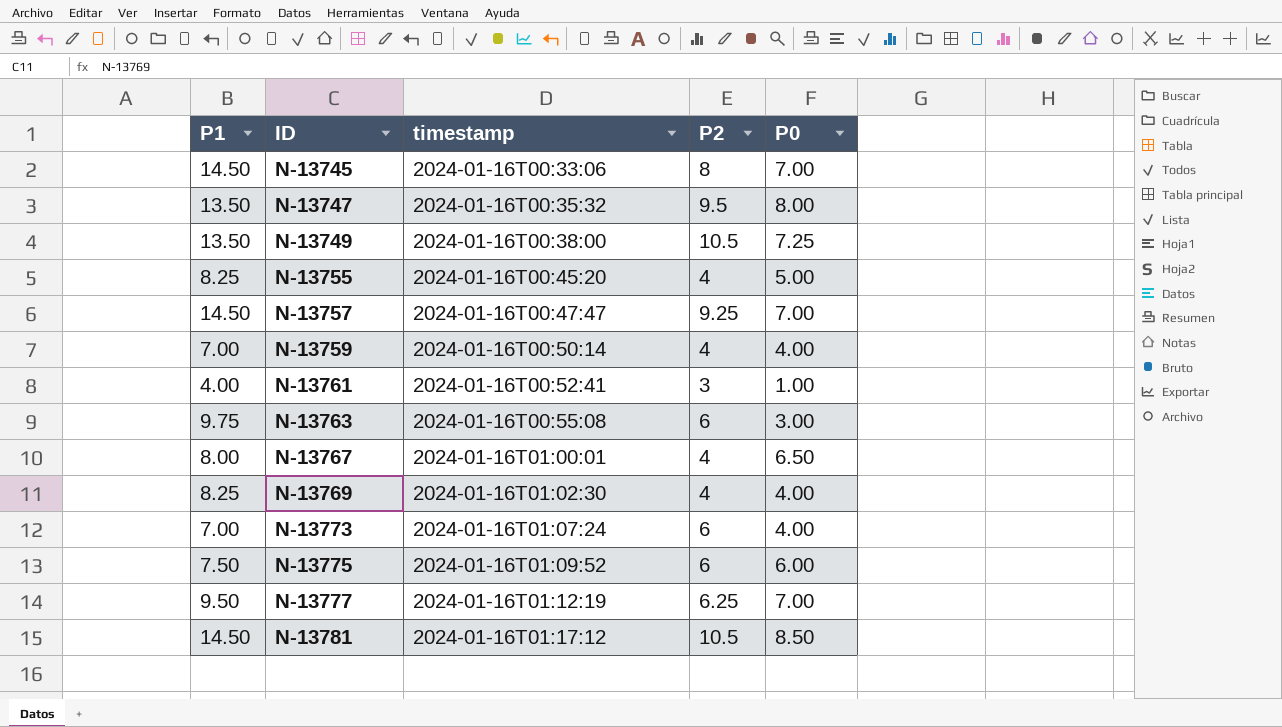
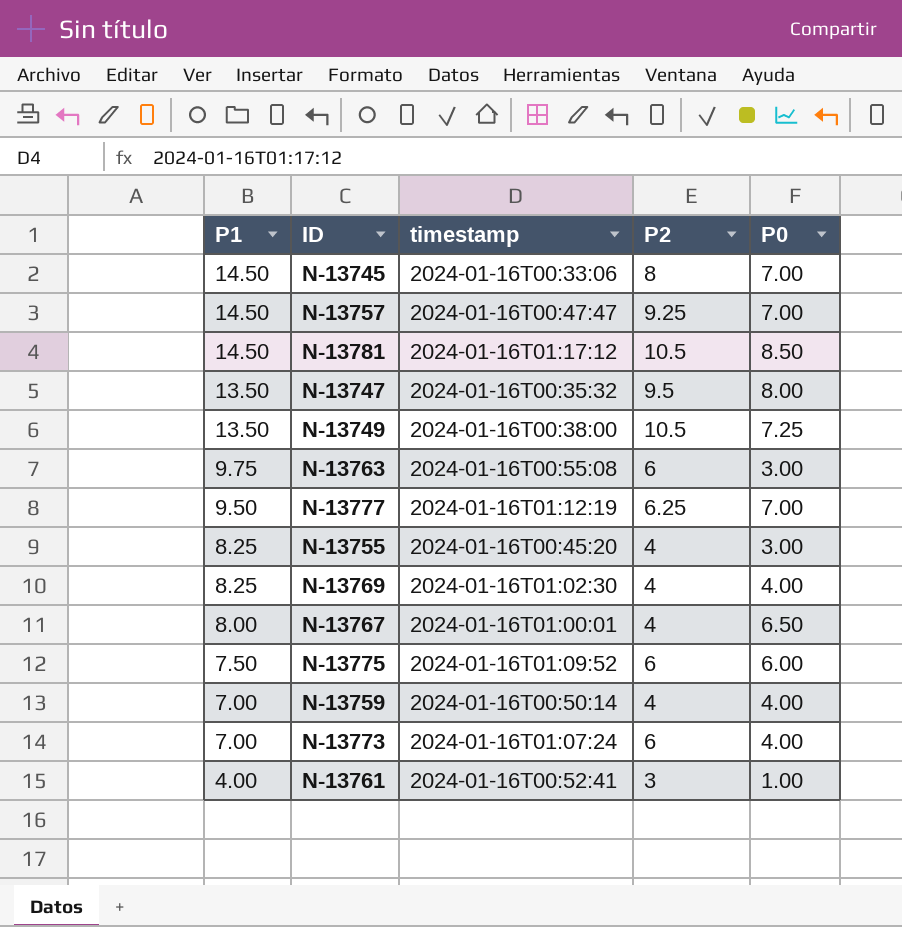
row order: ID ascending -> P1 descending
N-13755 | P0: 5.00 -> 3.00

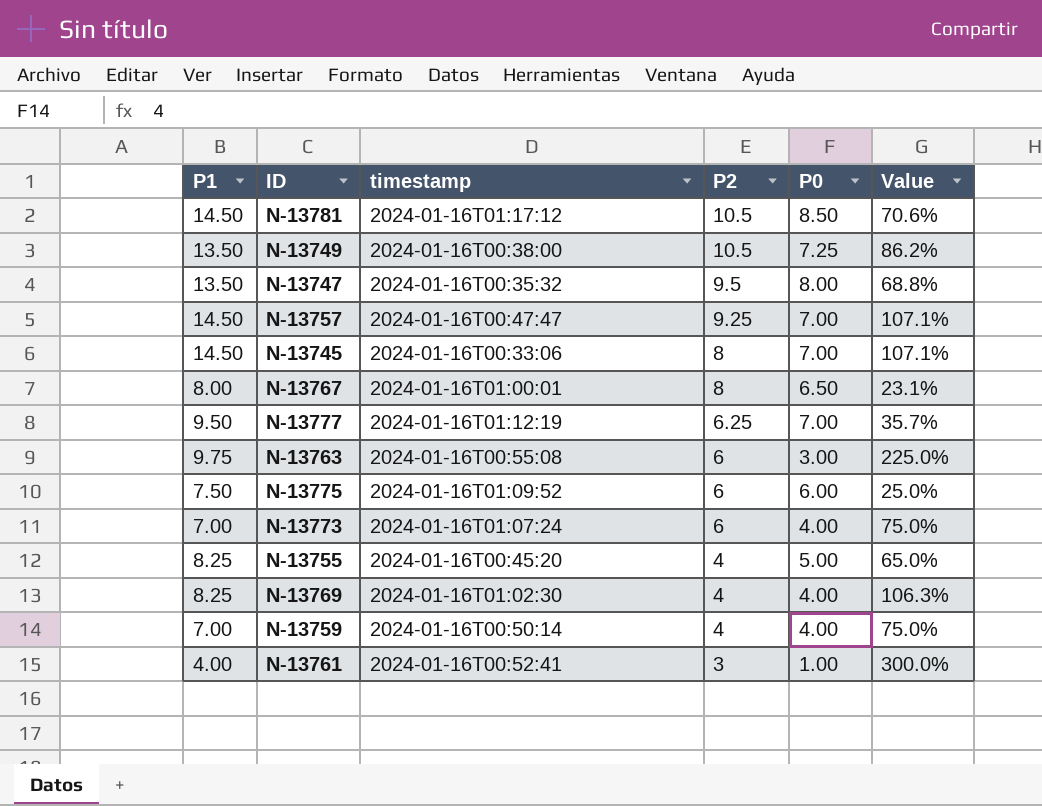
row order: P1 descending -> P2 descending
column Value | formula: none -> ([P1] - [P0]) / [P0]
N-13767 | P2: 4 -> 8
N-13755 | P0: 3.00 -> 5.00

